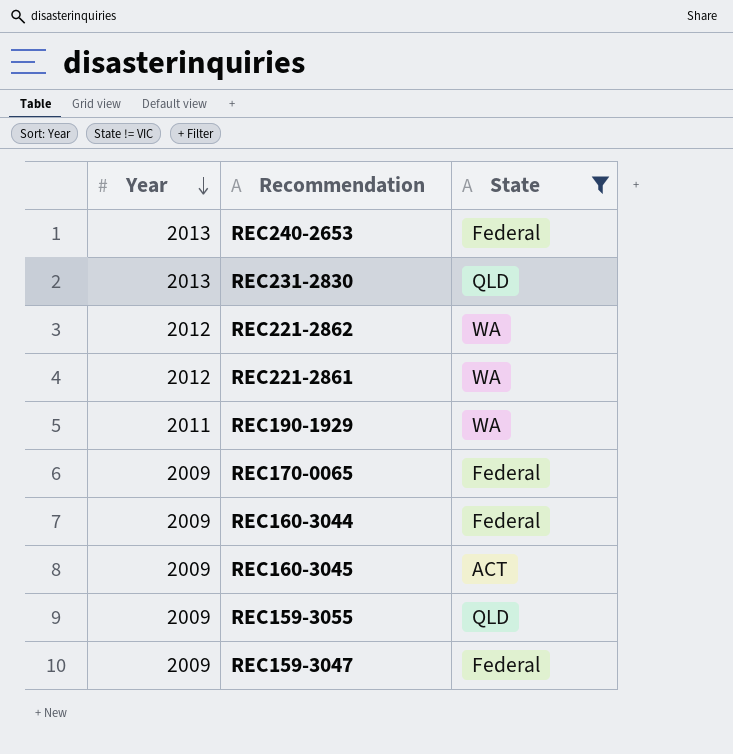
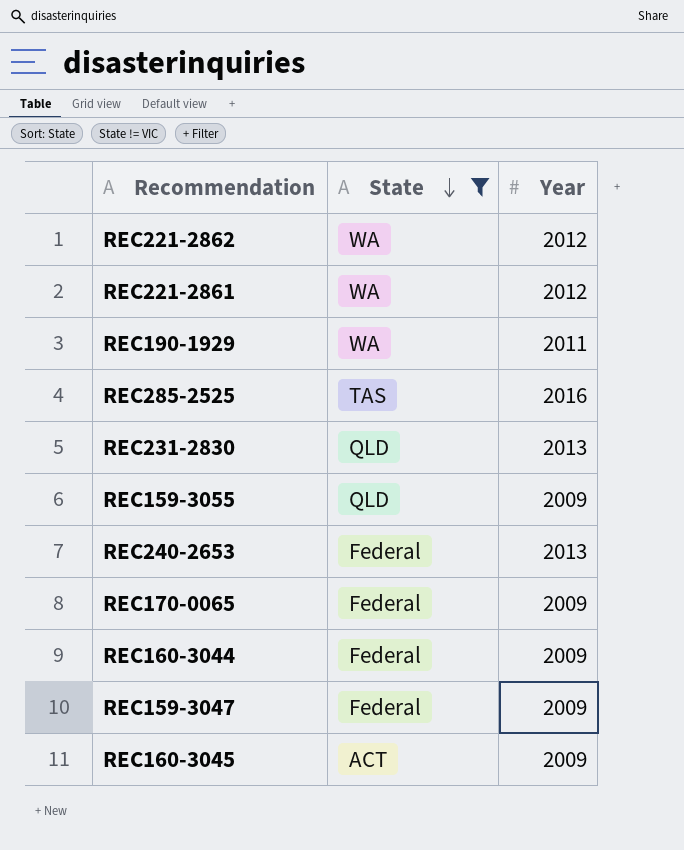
row order: Year descending -> State descending
column Year | position: 1 -> 3
row REC285-2525: none -> TAS | 2016

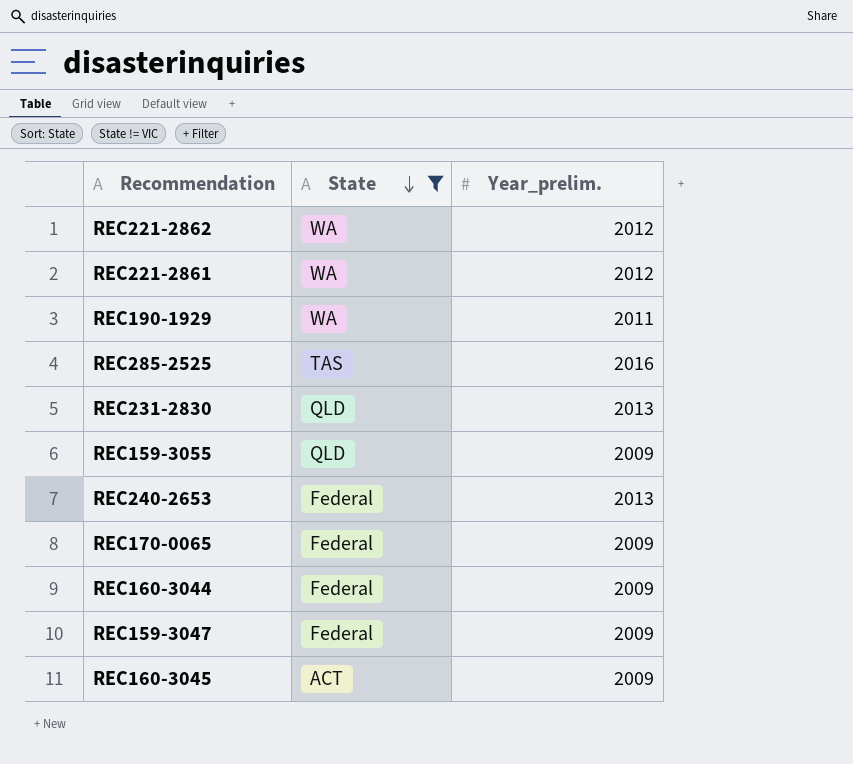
column name: Year -> Year_prelim.

